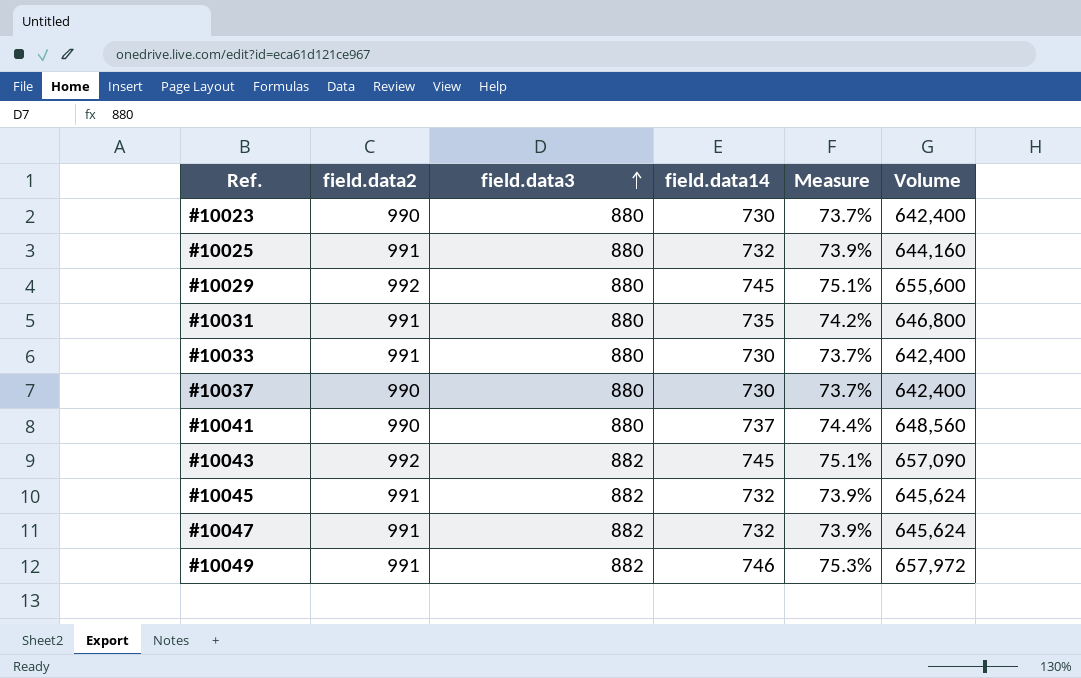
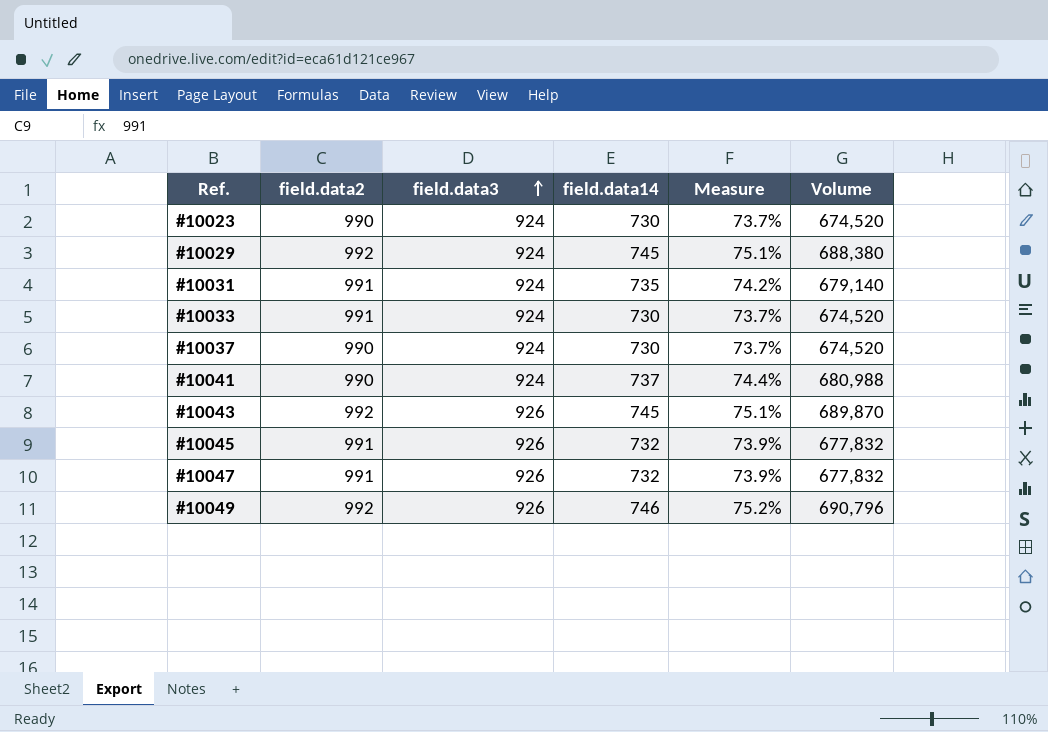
row #10025: 991 | 880 | 732 | 73.9% | 644,160 -> none
#10023 | field.data3: 880 -> 924
#10023 | Volume: 642,400 -> 674,520
#10029 | field.data3: 880 -> 924
#10029 | Volume: 655,600 -> 688,380
#10031 | field.data3: 880 -> 924
#10031 | Volume: 646,800 -> 679,140
#10033 | field.data3: 880 -> 924
#10033 | Volume: 642,400 -> 674,520
#10037 | field.data3: 880 -> 924
#10037 | Volume: 642,400 -> 674,520
#10041 | field.data3: 880 -> 924
#10041 | Volume: 648,560 -> 680,988
#10043 | field.data3: 882 -> 926
#10043 | Volume: 657,090 -> 689,870
#10045 | field.data3: 882 -> 926
#10045 | Volume: 645,624 -> 677,832
#10047 | field.data3: 882 -> 926
#10047 | Volume: 645,624 -> 677,832
#10049 | field.data2: 991 -> 992
#10049 | field.data3: 882 -> 926
#10049 | Measure: 75.3% -> 75.2%
#10049 | Volume: 657,972 -> 690,796

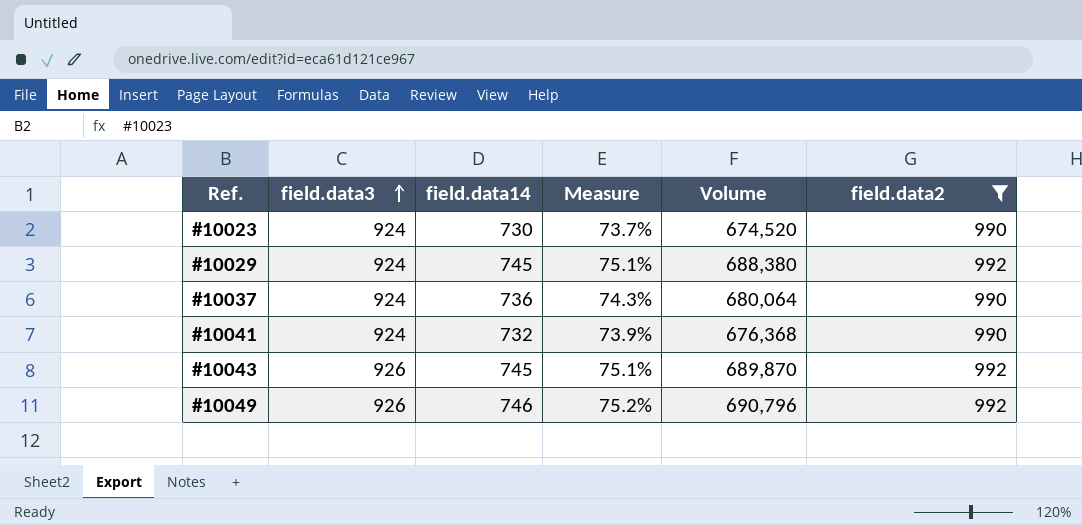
filter: none -> field.data2 != 991
column field.data2 | position: 2 -> 6
#10037 | field.data14: 730 -> 736
#10037 | Measure: 73.7% -> 74.3%
#10037 | Volume: 674,520 -> 680,064
#10041 | field.data14: 737 -> 732
#10041 | Measure: 74.4% -> 73.9%
#10041 | Volume: 680,988 -> 676,368

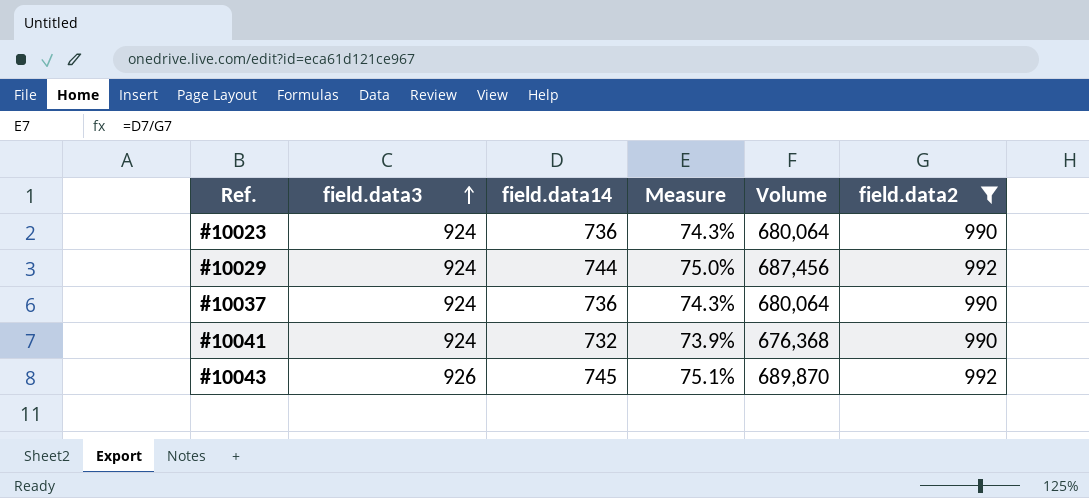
row #10049: 926 | 746 | 75.2% | 690,796 | 992 -> none
#10023 | field.data14: 730 -> 736
#10023 | Measure: 73.7% -> 74.3%
#10023 | Volume: 674,520 -> 680,064
#10029 | field.data14: 745 -> 744
#10029 | Measure: 75.1% -> 75.0%
#10029 | Volume: 688,380 -> 687,456

